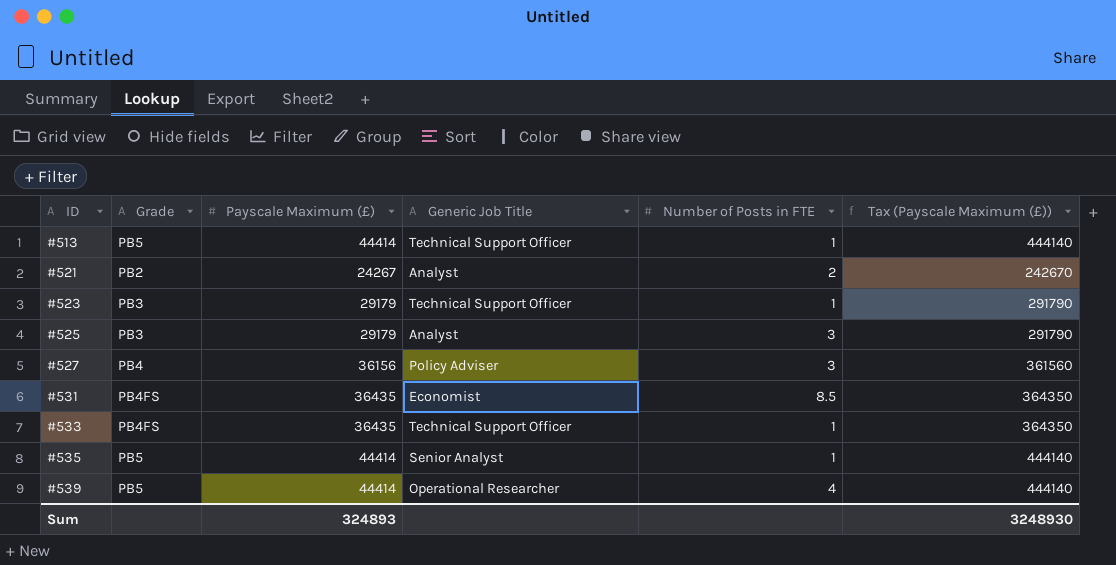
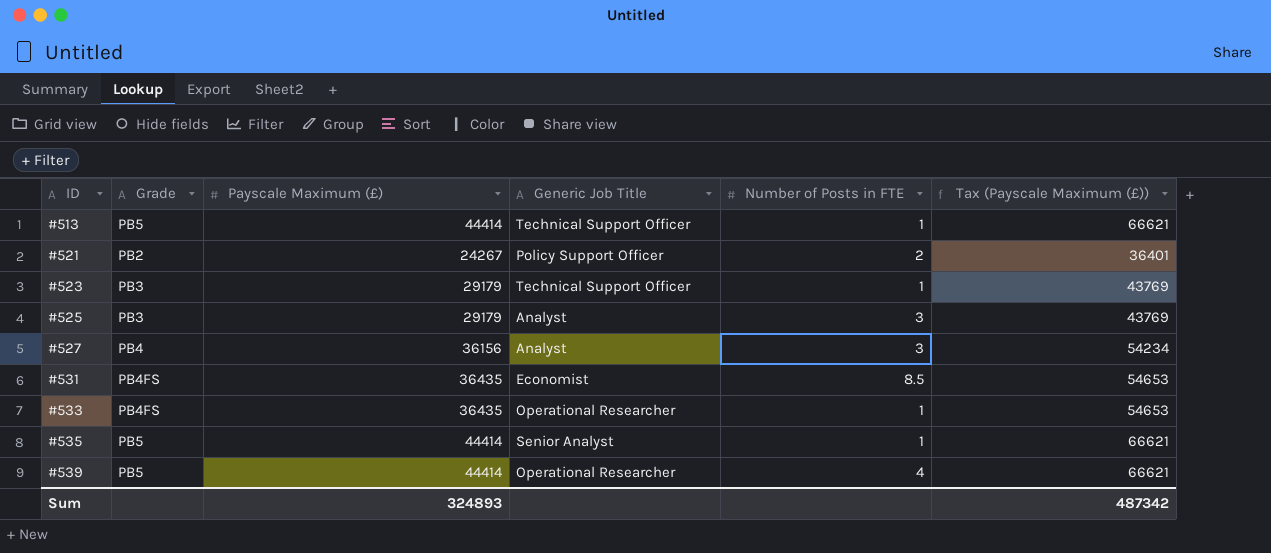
column Tax (Payscale Maximum (£)) | formula: [Payscale Maximum (£)] * 10 -> [Payscale Maximum (£)] * 1.5
#521 | Generic Job Title: Analyst -> Policy Support Officer
#527 | Generic Job Title: Policy Adviser -> Analyst
#533 | Generic Job Title: Technical Support Officer -> Operational Researcher
Sum | Tax (Payscale Maximum (£)): 3248930 -> 487342

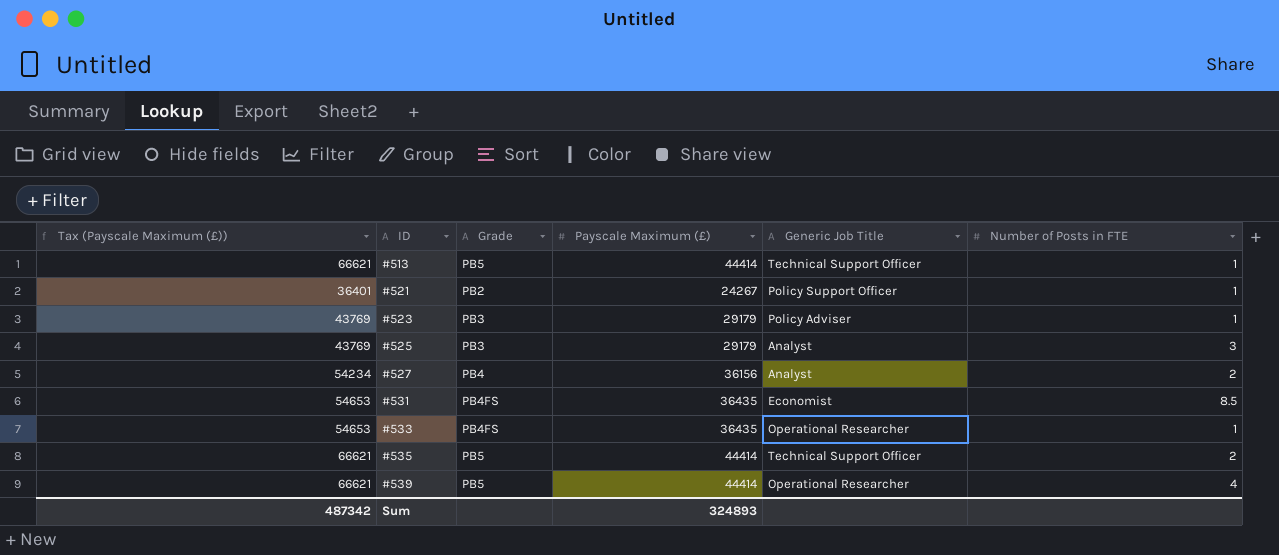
column Tax (Payscale Maximum (£)) | position: 6 -> 1
#521 | Number of Posts in FTE: 2 -> 1
#523 | Generic Job Title: Technical Support Officer -> Policy Adviser
#527 | Number of Posts in FTE: 3 -> 2
#535 | Generic Job Title: Senior Analyst -> Technical Support Officer
#535 | Number of Posts in FTE: 1 -> 2

